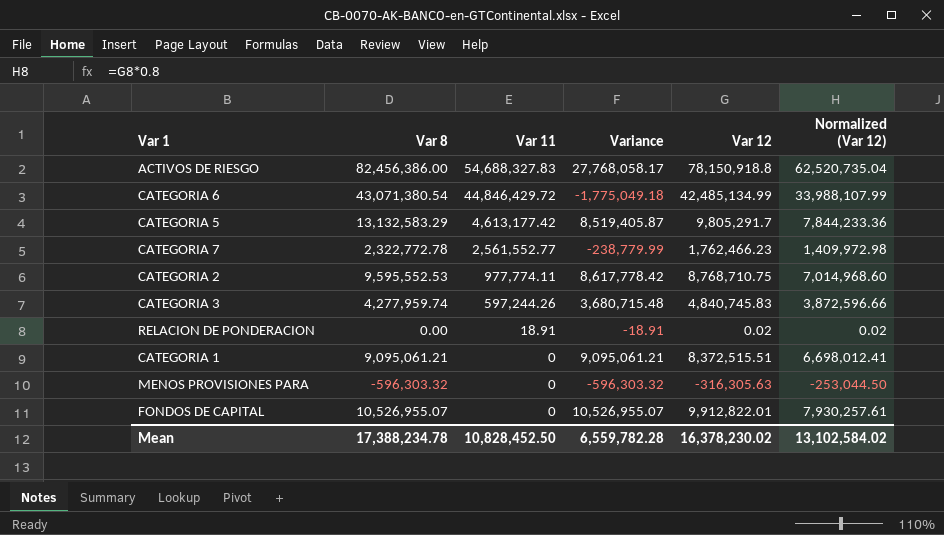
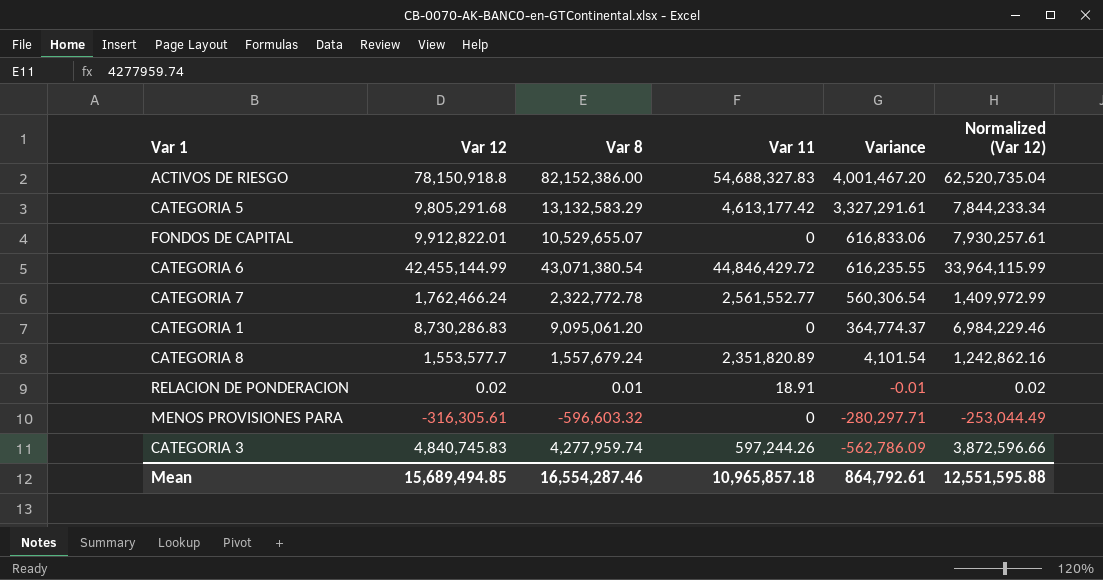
row order: Var 11 descending -> Variance descending
column Var 12 | position: 5 -> 2
column Variance | formula: [Var 8] - [Var 11] -> [Var 8] - [Var 12]
row CATEGORIA 2: 9,595,552.53 | 977,774.11 | 8,617,778.42 | 8,768,710.75 | 7,014,968.60 -> none
ACTIVOS DE RIESGO | Var 8: 82,456,386.00 -> 82,152,386.00
CATEGORIA 5 | Var 12: 9,805,291.7 -> 9,805,291.68
CATEGORIA 5 | Normalized (Var 12): 7,844,233.36 -> 7,844,233.34
FONDOS DE CAPITAL | Var 8: 10,526,955.07 -> 10,529,655.07
CATEGORIA 6 | Var 12: 42,485,134.99 -> 42,455,144.99
CATEGORIA 6 | Normalized (Var 12): 33,988,107.99 -> 33,964,115.99
CATEGORIA 7 | Var 12: 1,762,466.23 -> 1,762,466.24
CATEGORIA 7 | Normalized (Var 12): 1,409,972.98 -> 1,409,972.99
CATEGORIA 1 | Var 12: 8,372,515.51 -> 8,730,286.83
CATEGORIA 1 | Var 8: 9,095,061.21 -> 9,095,061.20
CATEGORIA 1 | Normalized (Var 12): 6,698,012.41 -> 6,984,229.46
row CATEGORIA 8: none -> 1,553,577.7 | 1,557,679.24 | 2,351,820.89 | 4,101.54 | 1,242,862.16
RELACION DE PONDERACION | Var 8: 0.00 -> 0.01
MENOS PROVISIONES PARA | Var 12: -316,305.63 -> -316,305.61
MENOS PROVISIONES PARA | Var 8: -596,303.32 -> -596,603.32
MENOS PROVISIONES PARA | Normalized (Var 12): -253,044.50 -> -253,044.49
Mean | Var 12: 16,378,230.02 -> 15,689,494.85
Mean | Var 8: 17,388,234.78 -> 16,554,287.46
Mean | Var 11: 10,828,452.50 -> 10,965,857.18
Mean | Variance: 6,559,782.28 -> 864,792.61
Mean | Normalized (Var 12): 13,102,584.02 -> 12,551,595.88

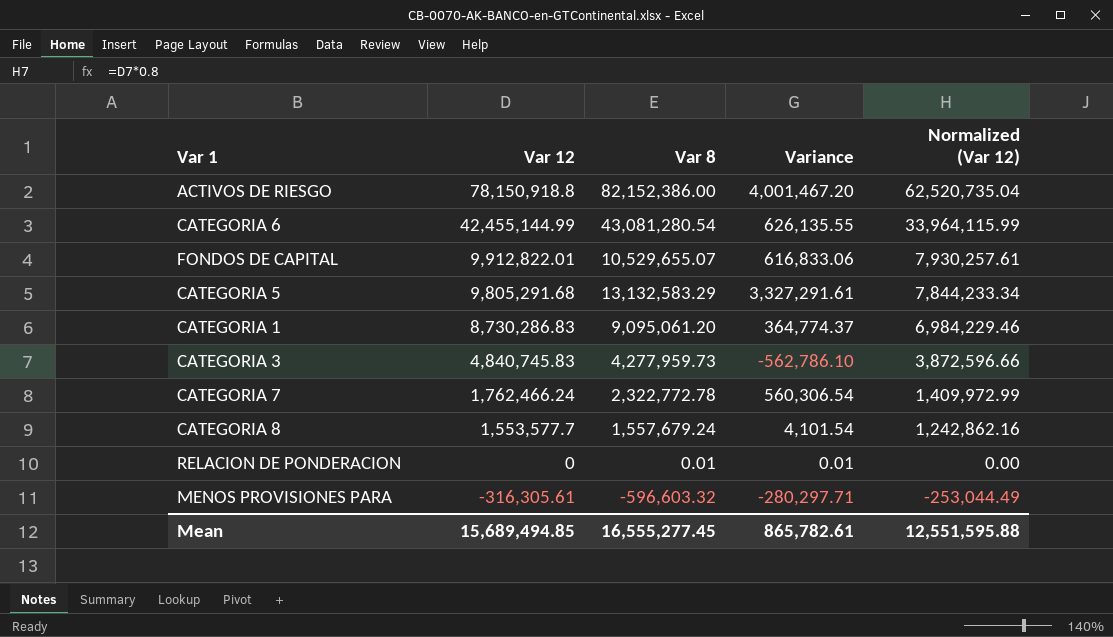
row order: Variance descending -> Var 12 descending
column Var 11 | position: 4 -> none
CATEGORIA 6 | Var 8: 43,071,380.54 -> 43,081,280.54
CATEGORIA 6 | Variance: 616,235.55 -> 626,135.55
CATEGORIA 3 | Var 8: 4,277,959.74 -> 4,277,959.73
CATEGORIA 3 | Variance: -562,786.09 -> -562,786.10
RELACION DE PONDERACION | Var 12: 0.02 -> 0
RELACION DE PONDERACION | Variance: -0.01 -> 0.01
RELACION DE PONDERACION | Normalized (Var 12): 0.02 -> 0.00
Mean | Var 8: 16,554,287.46 -> 16,555,277.45
Mean | Variance: 864,792.61 -> 865,782.61

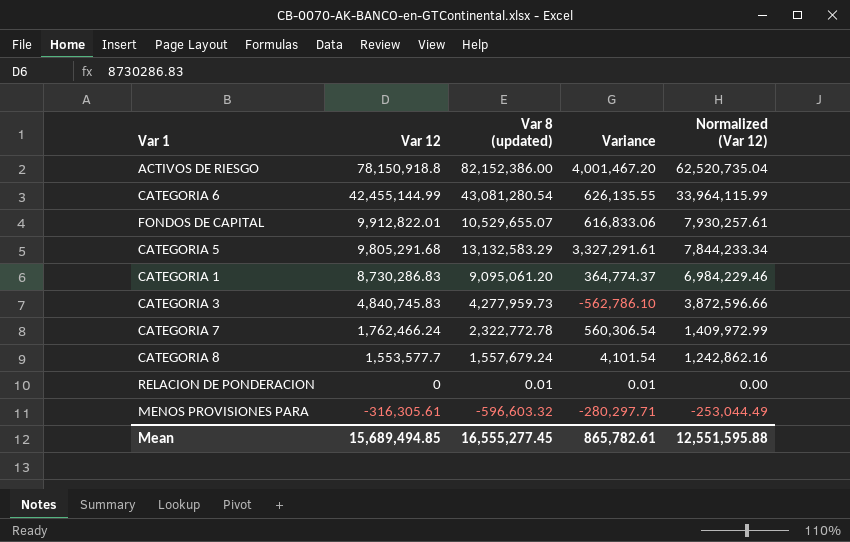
column name: Var 8 -> Var 8 (updated)

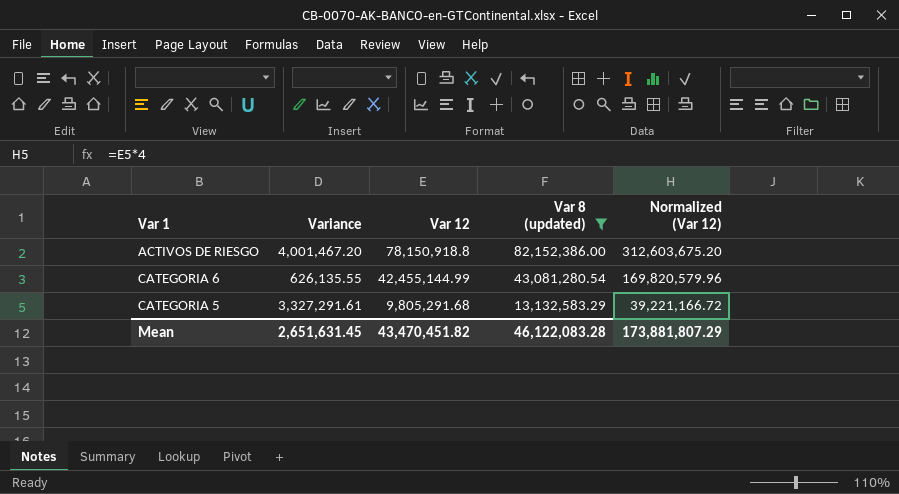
filter: none -> Var 8 (updated) >= 13,132,583.29
column Variance | position: 4 -> 2
column Normalized (Var 12) | formula: [Var 12] * 0.8 -> [Var 12] * 4
Mean | Variance: 865,782.61 -> 2,651,631.45
Mean | Var 12: 15,689,494.85 -> 43,470,451.82
Mean | Var 8 (updated): 16,555,277.45 -> 46,122,083.28
Mean | Normalized (Var 12): 12,551,595.88 -> 173,881,807.29

